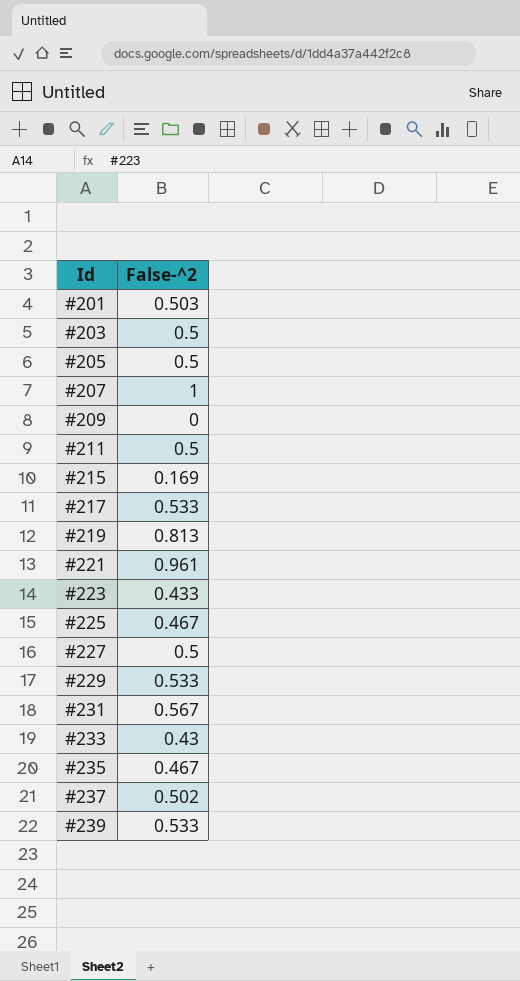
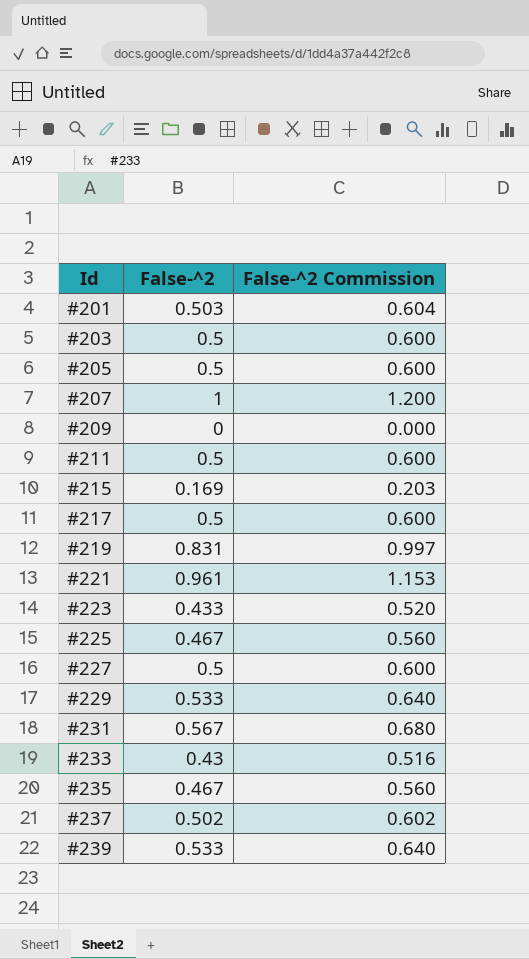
column False-^2 Commission | formula: none -> [False-^2] * 1.2
#217 | False-^2: 0.533 -> 0.5
#219 | False-^2: 0.813 -> 0.831

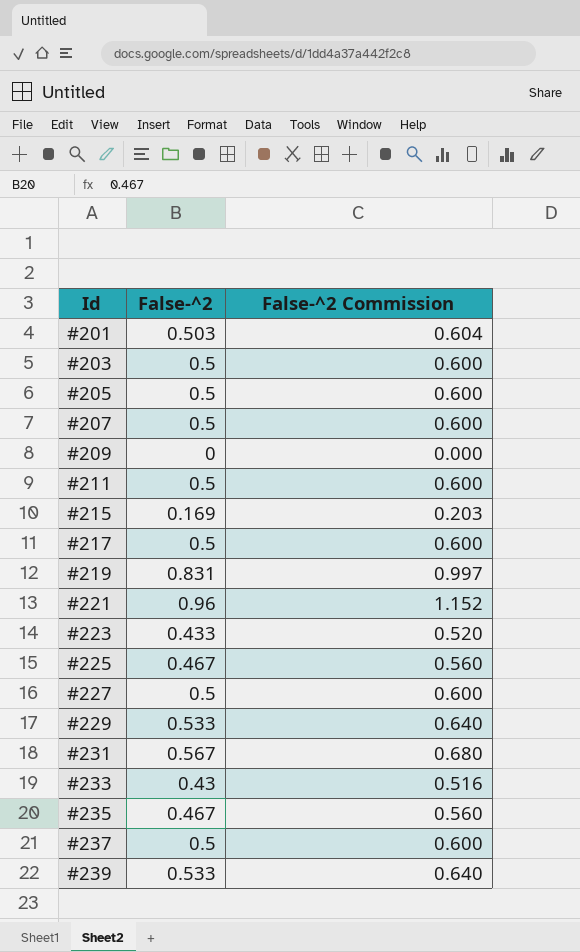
#207 | False-^2: 1 -> 0.5
#207 | False-^2 Commission: 1.200 -> 0.600
#221 | False-^2: 0.961 -> 0.96
#221 | False-^2 Commission: 1.153 -> 1.152
#237 | False-^2: 0.502 -> 0.5
#237 | False-^2 Commission: 0.602 -> 0.600

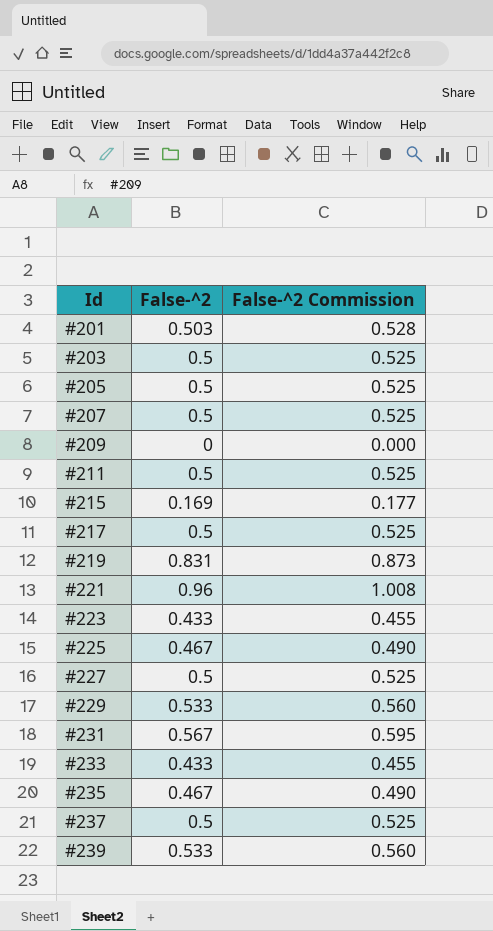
column False-^2 Commission | formula: [False-^2] * 1.2 -> [False-^2] * 1.05
#233 | False-^2: 0.43 -> 0.433

